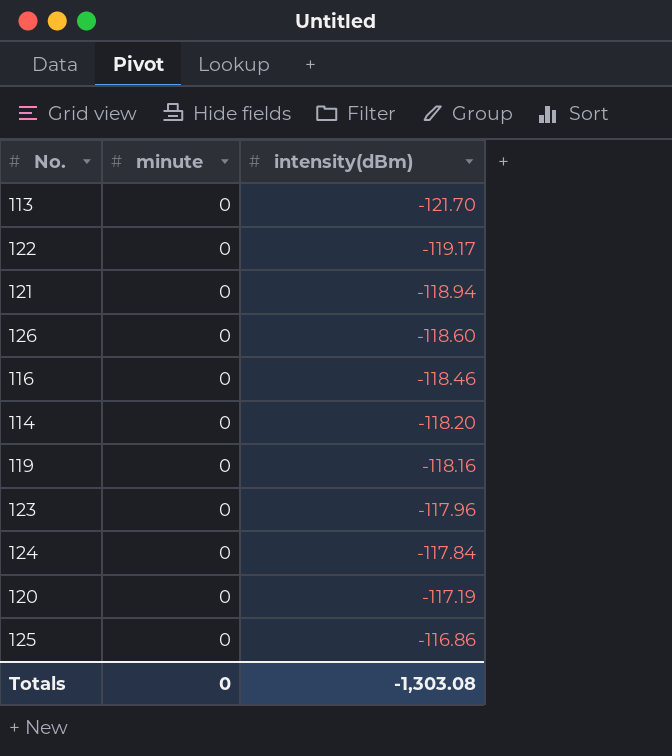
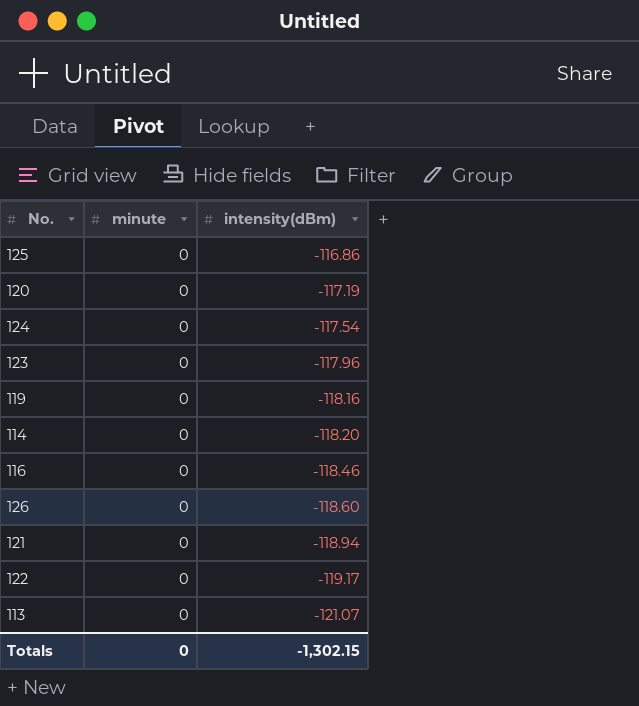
row order: intensity(dBm) ascending -> intensity(dBm) descending
124 | intensity(dBm): -117.84 -> -117.54
113 | intensity(dBm): -121.70 -> -121.07
Totals | intensity(dBm): -1,303.08 -> -1,302.15

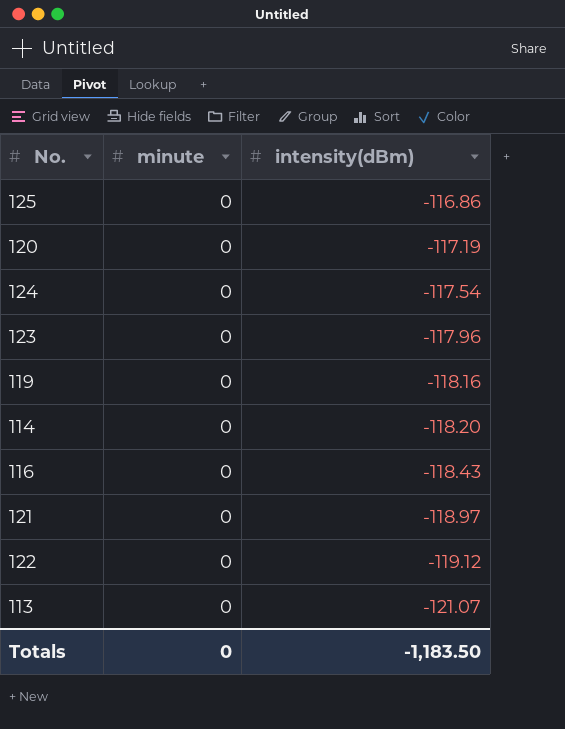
row 126: 0 | -118.60 -> none
116 | intensity(dBm): -118.46 -> -118.43
121 | intensity(dBm): -118.94 -> -118.97
122 | intensity(dBm): -119.17 -> -119.12
Totals | intensity(dBm): -1,302.15 -> -1,183.50

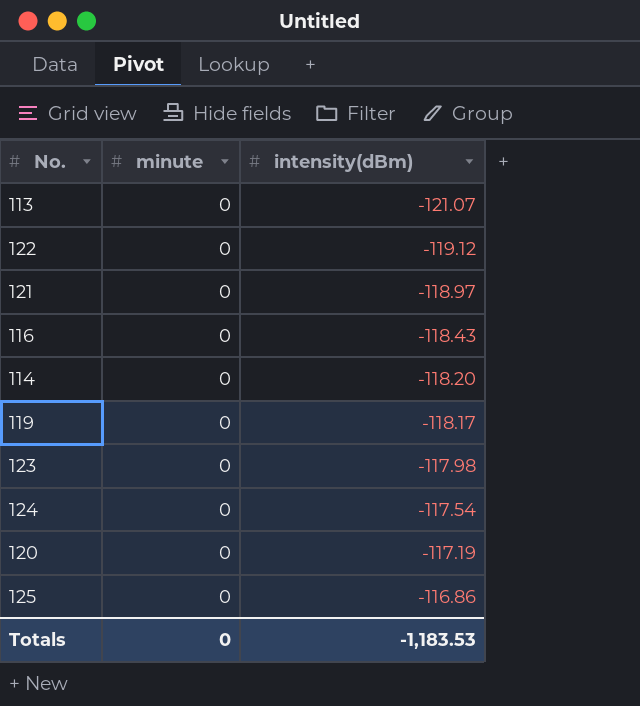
row order: intensity(dBm) descending -> intensity(dBm) ascending
119 | intensity(dBm): -118.16 -> -118.17
123 | intensity(dBm): -117.96 -> -117.98
Totals | intensity(dBm): -1,183.50 -> -1,183.53

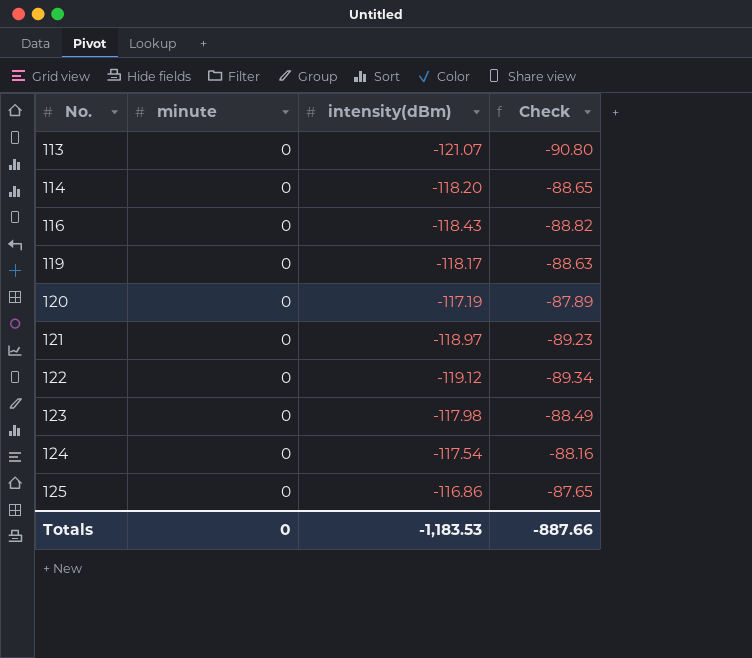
row order: intensity(dBm) ascending -> No. ascending
column Check | formula: none -> [intensity(dBm)] * 0.75

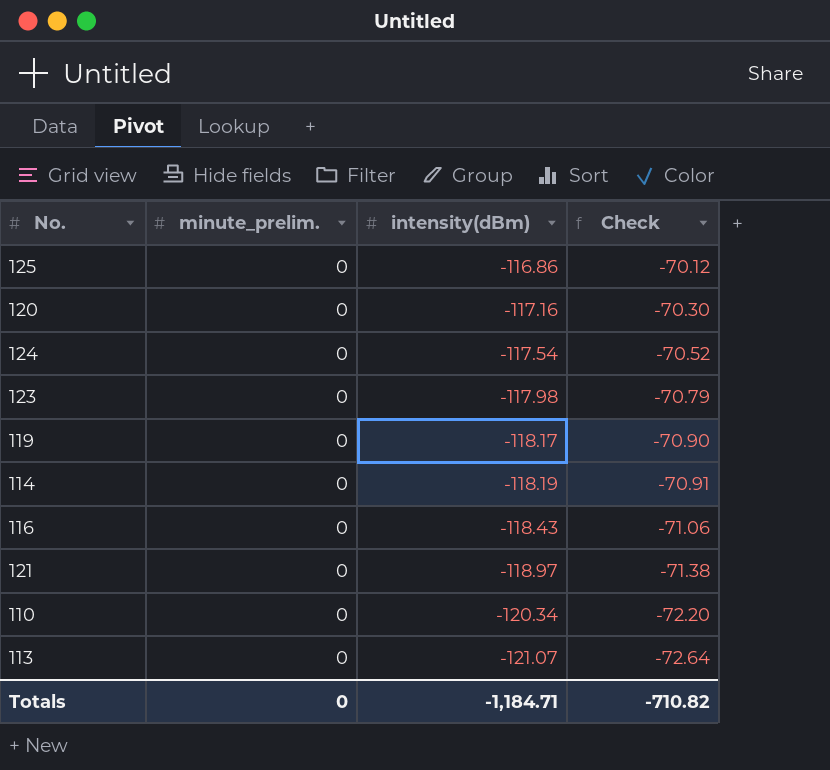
row order: No. ascending -> intensity(dBm) descending
column name: minute -> minute_prelim.
column Check | formula: [intensity(dBm)] * 0.75 -> [intensity(dBm)] * 0.6
row 122: 0 | -119.12 | -89.34 -> none
120 | intensity(dBm): -117.19 -> -117.16
114 | intensity(dBm): -118.20 -> -118.19
row 110: none -> 0 | -120.34 | -72.20
Totals | intensity(dBm): -1,183.53 -> -1,184.71
Totals | Check: -887.66 -> -710.82

